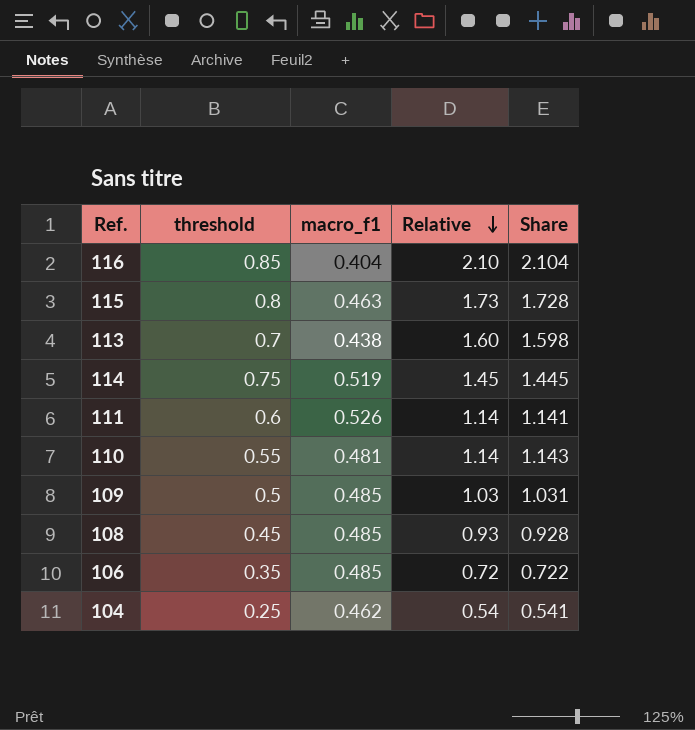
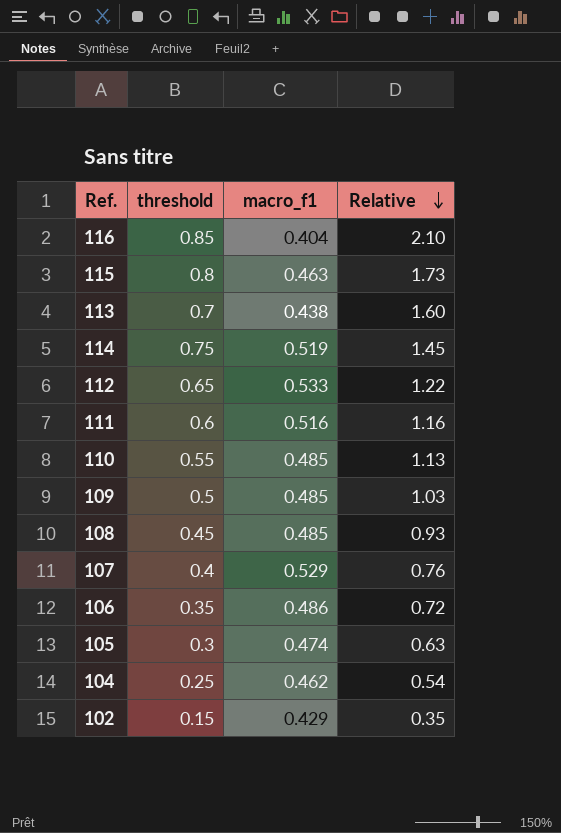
column Share | formula: [threshold] / [macro_f1] -> none
row 112: none -> 0.65 | 0.533 | 1.22
111 | macro_f1: 0.526 -> 0.516
111 | Relative: 1.14 -> 1.16
110 | macro_f1: 0.481 -> 0.485
110 | Relative: 1.14 -> 1.13
row 107: none -> 0.4 | 0.529 | 0.76
106 | macro_f1: 0.485 -> 0.486
row 105: none -> 0.3 | 0.474 | 0.63
row 102: none -> 0.15 | 0.429 | 0.35

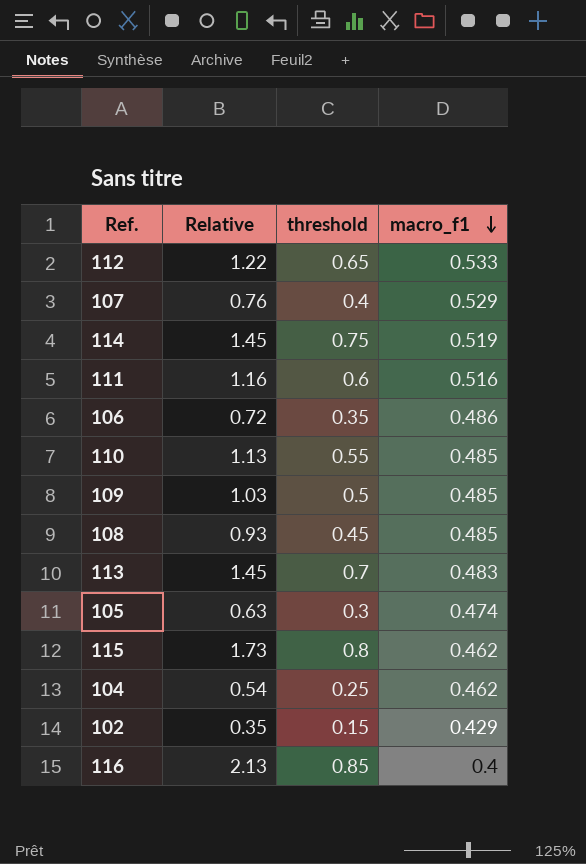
row order: Relative descending -> macro_f1 descending
column Relative | position: 4 -> 2
113 | Relative: 1.60 -> 1.45
113 | macro_f1: 0.438 -> 0.483
115 | macro_f1: 0.463 -> 0.462
116 | Relative: 2.10 -> 2.13
116 | macro_f1: 0.404 -> 0.4

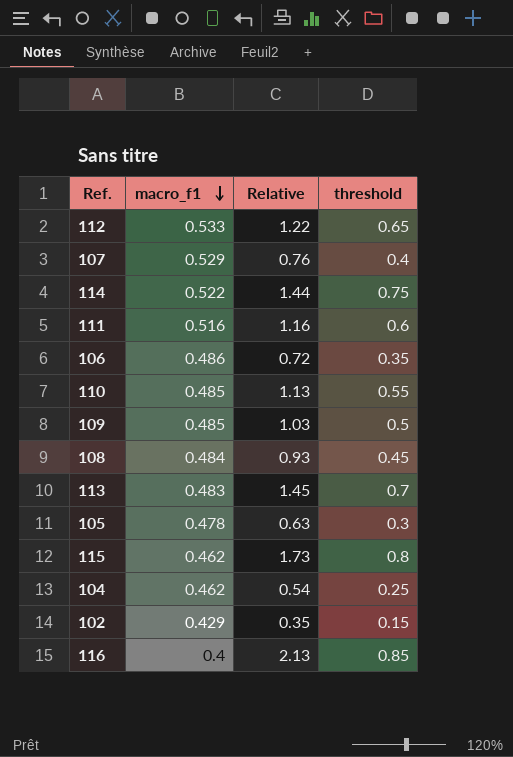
column macro_f1 | position: 4 -> 2
114 | macro_f1: 0.519 -> 0.522
114 | Relative: 1.45 -> 1.44
108 | macro_f1: 0.485 -> 0.484
105 | macro_f1: 0.474 -> 0.478

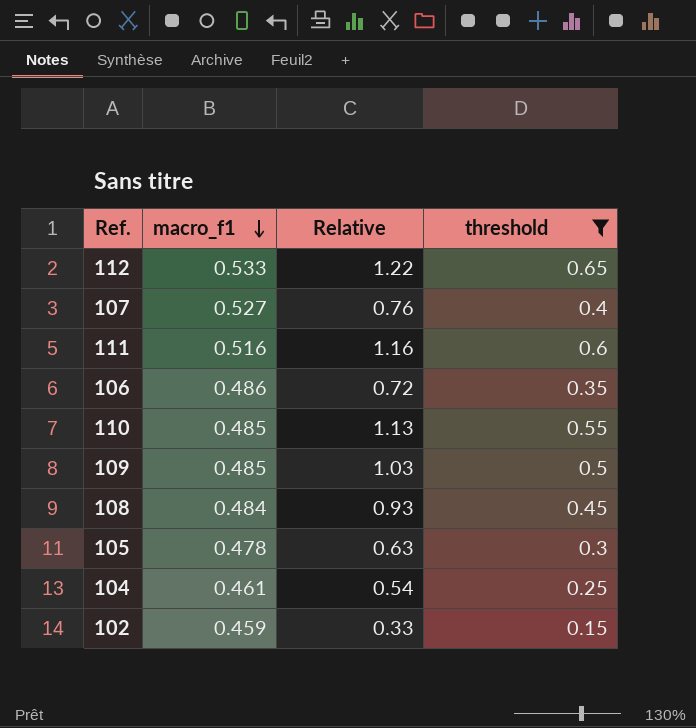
filter: none -> threshold <= 0.65
107 | macro_f1: 0.529 -> 0.527
104 | macro_f1: 0.462 -> 0.461
102 | macro_f1: 0.429 -> 0.459
102 | Relative: 0.35 -> 0.33

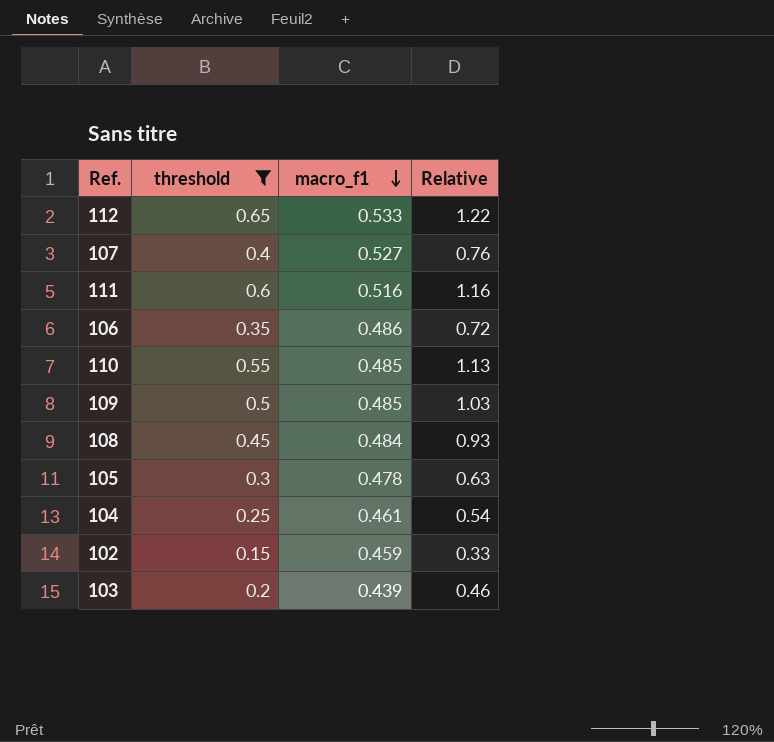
column threshold | position: 4 -> 2
row 103: none -> 0.2 | 0.439 | 0.46

